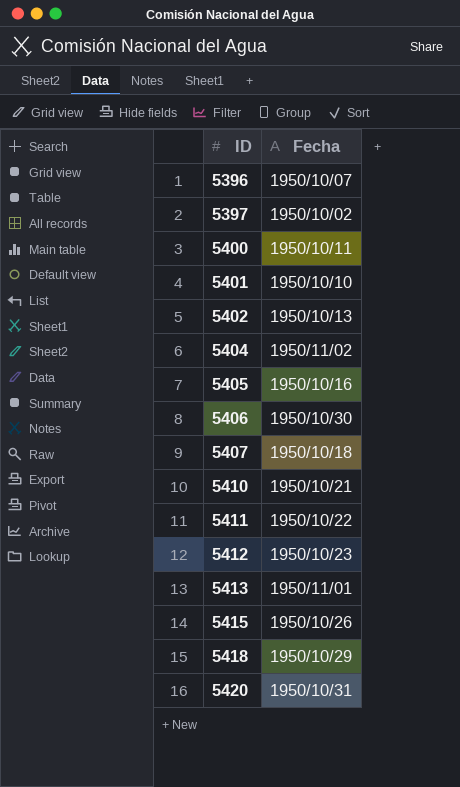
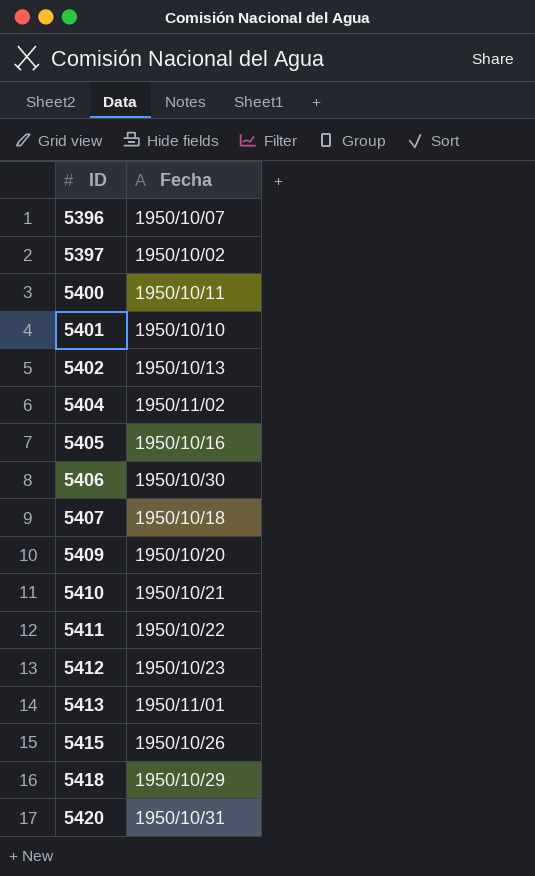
row 5409: none -> 1950/10/20

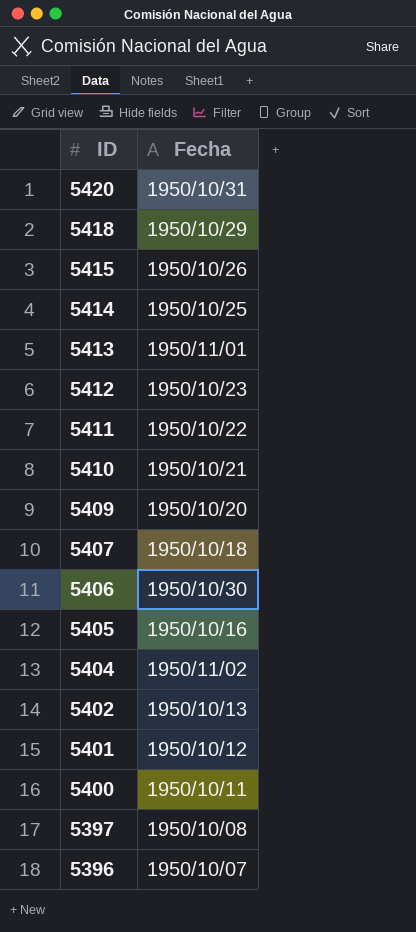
row order: ID ascending -> ID descending
row 5414: none -> 1950/10/25
5401 | Fecha: 1950/10/10 -> 1950/10/12
5397 | Fecha: 1950/10/02 -> 1950/10/08

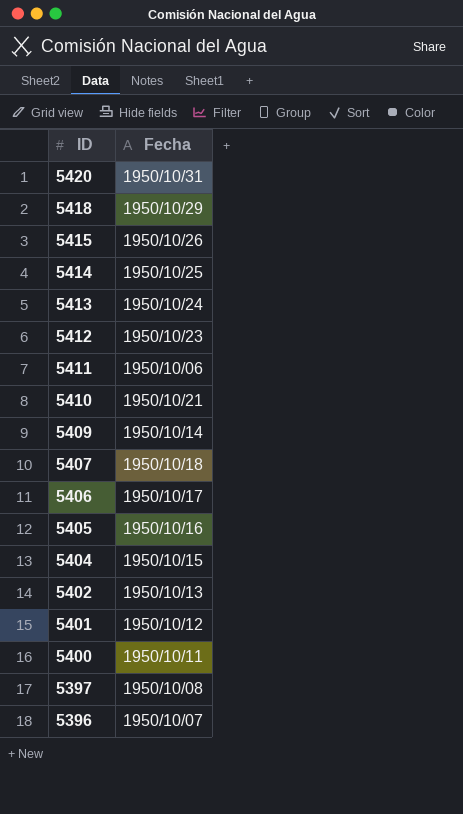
5413 | Fecha: 1950/11/01 -> 1950/10/24
5411 | Fecha: 1950/10/22 -> 1950/10/06
5409 | Fecha: 1950/10/20 -> 1950/10/14
5406 | Fecha: 1950/10/30 -> 1950/10/17
5404 | Fecha: 1950/11/02 -> 1950/10/15

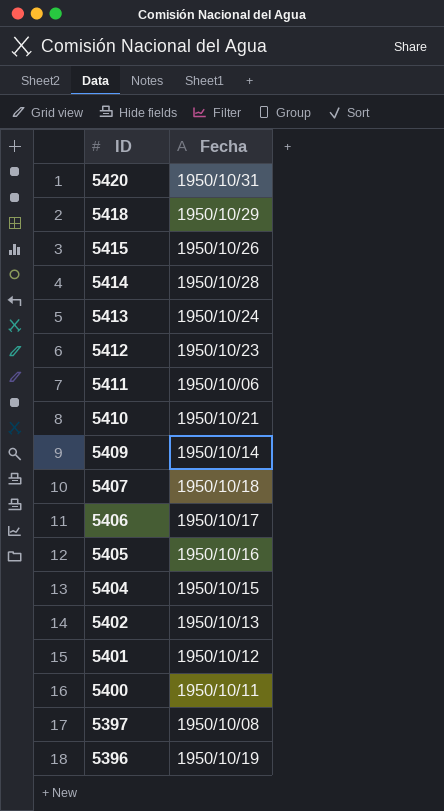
5414 | Fecha: 1950/10/25 -> 1950/10/28
5396 | Fecha: 1950/10/07 -> 1950/10/19

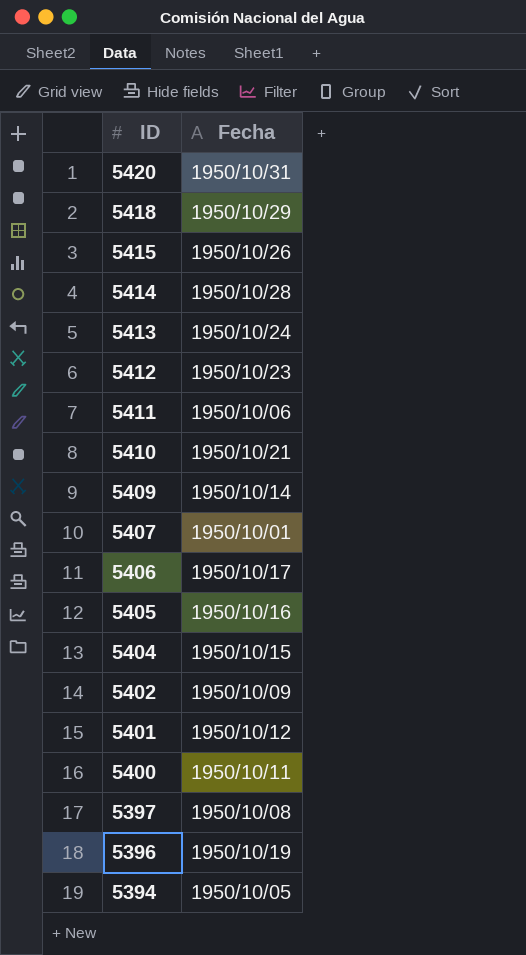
5407 | Fecha: 1950/10/18 -> 1950/10/01
5402 | Fecha: 1950/10/13 -> 1950/10/09
row 5394: none -> 1950/10/05

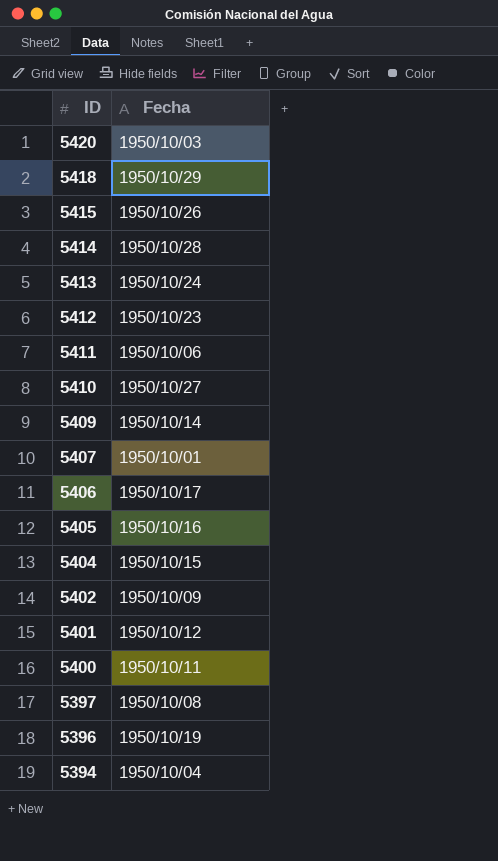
5420 | Fecha: 1950/10/31 -> 1950/10/03
5410 | Fecha: 1950/10/21 -> 1950/10/27
5394 | Fecha: 1950/10/05 -> 1950/10/04

